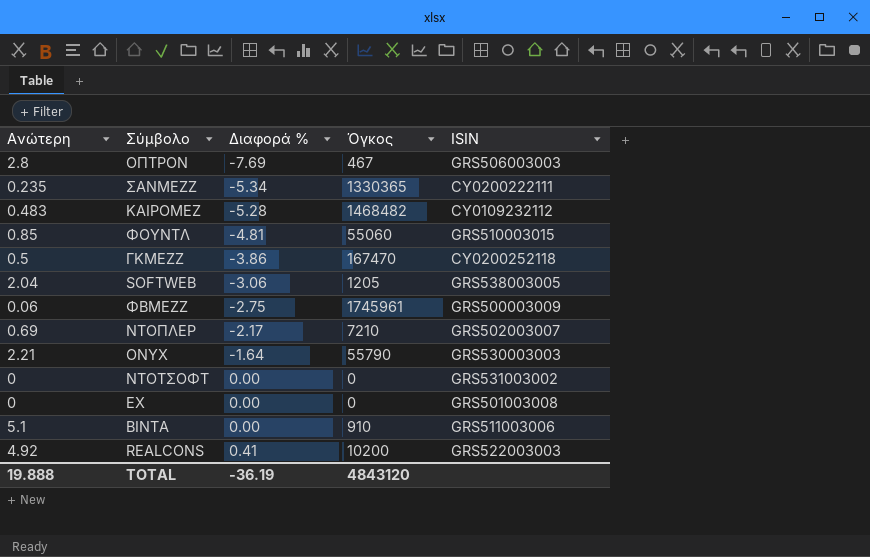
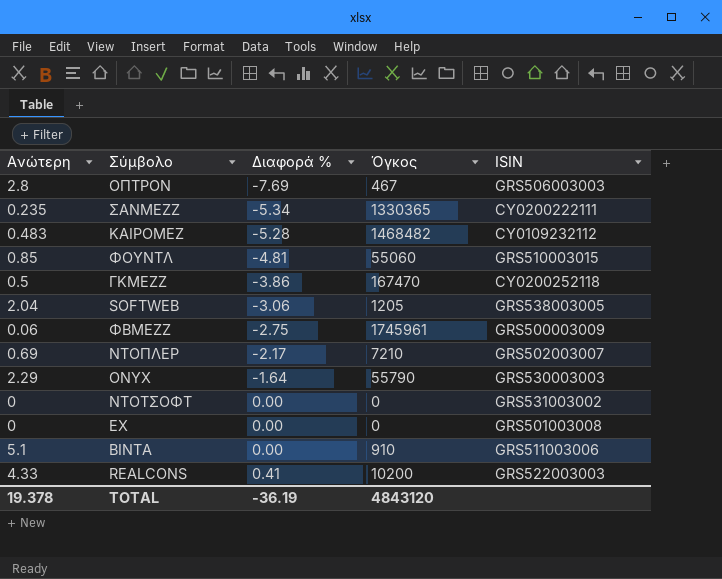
ONYX | Ανώτερη: 2.21 -> 2.29
REALCONS | Ανώτερη: 4.92 -> 4.33
TOTAL | Ανώτερη: 19.888 -> 19.378

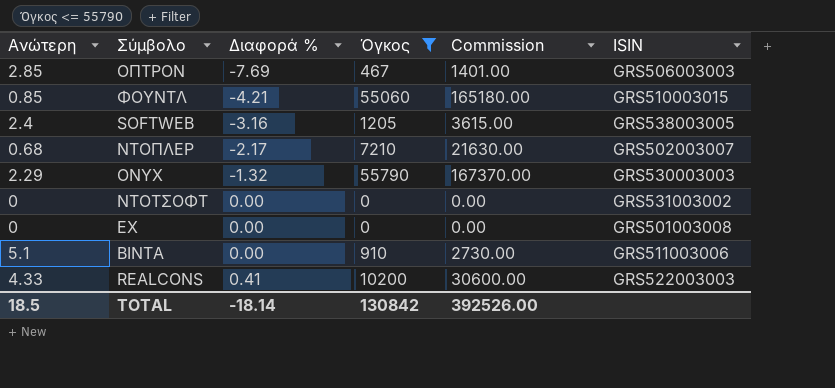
filter: none -> Όγκος <= 55790
column Commission | formula: none -> [Όγκος] * 3
ΟΠΤΡΟΝ | Ανώτερη: 2.8 -> 2.85
ΦΟΥΝΤΛ | Διαφορά %: -4.81 -> -4.21
SOFTWEB | Ανώτερη: 2.04 -> 2.4
SOFTWEB | Διαφορά %: -3.06 -> -3.16
ΝΤΟΠΛΕΡ | Ανώτερη: 0.69 -> 0.68
ONYX | Διαφορά %: -1.64 -> -1.32
TOTAL | Ανώτερη: 19.378 -> 18.5
TOTAL | Διαφορά %: -36.19 -> -18.14
TOTAL | Όγκος: 4843120 -> 130842

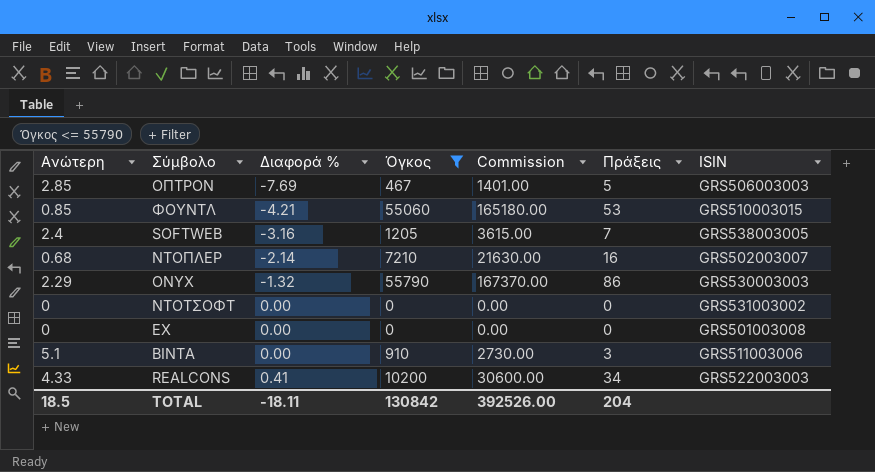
column Πράξεις | position: none -> 6
ΝΤΟΠΛΕΡ | Διαφορά %: -2.17 -> -2.14
TOTAL | Διαφορά %: -18.14 -> -18.11

